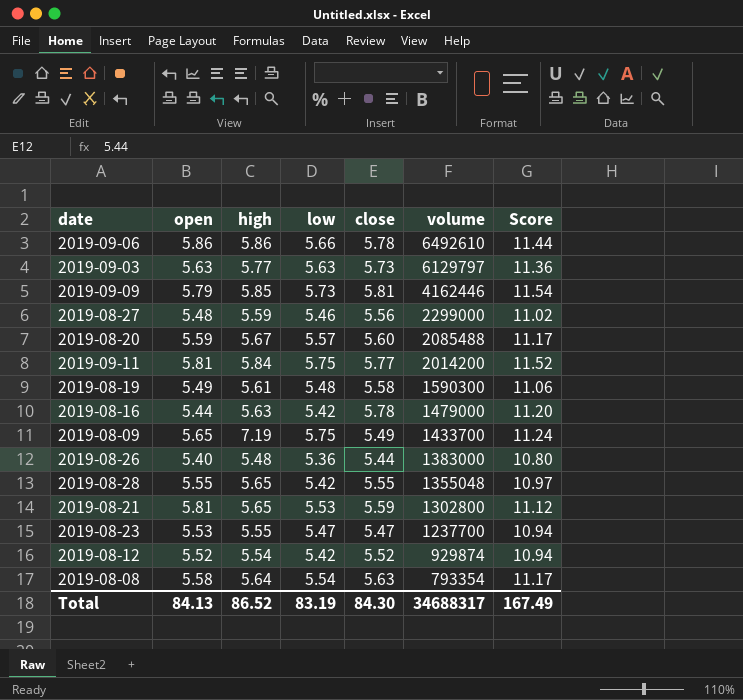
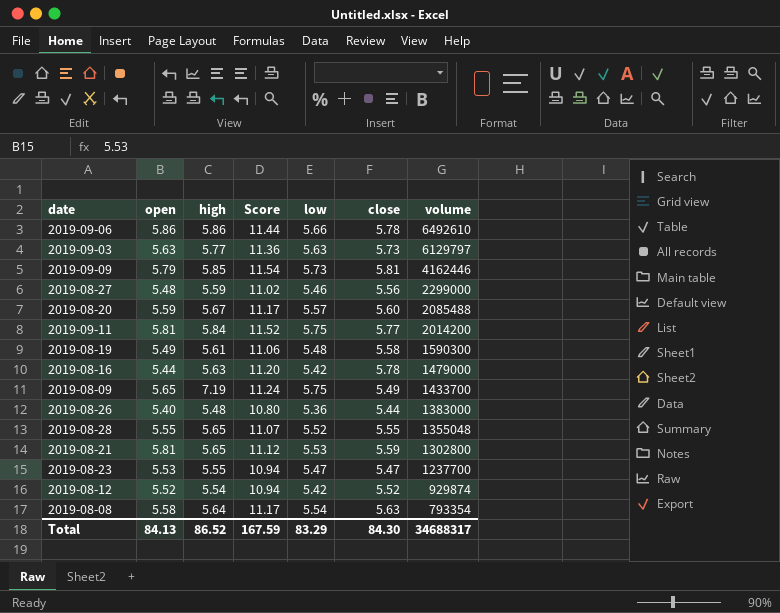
column Score | position: 7 -> 4
2019-08-28 | Score: 10.97 -> 11.07
2019-08-28 | low: 5.42 -> 5.52
Total | Score: 167.49 -> 167.59
Total | low: 83.19 -> 83.29

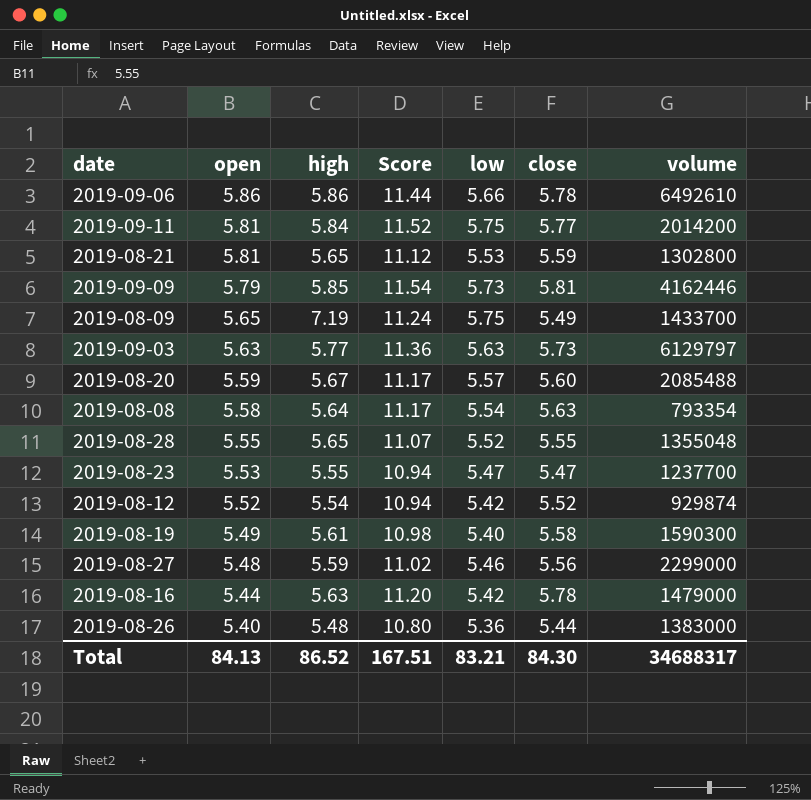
row order: volume descending -> open descending
2019-08-19 | Score: 11.06 -> 10.98
2019-08-19 | low: 5.48 -> 5.40
Total | Score: 167.59 -> 167.51
Total | low: 83.29 -> 83.21

